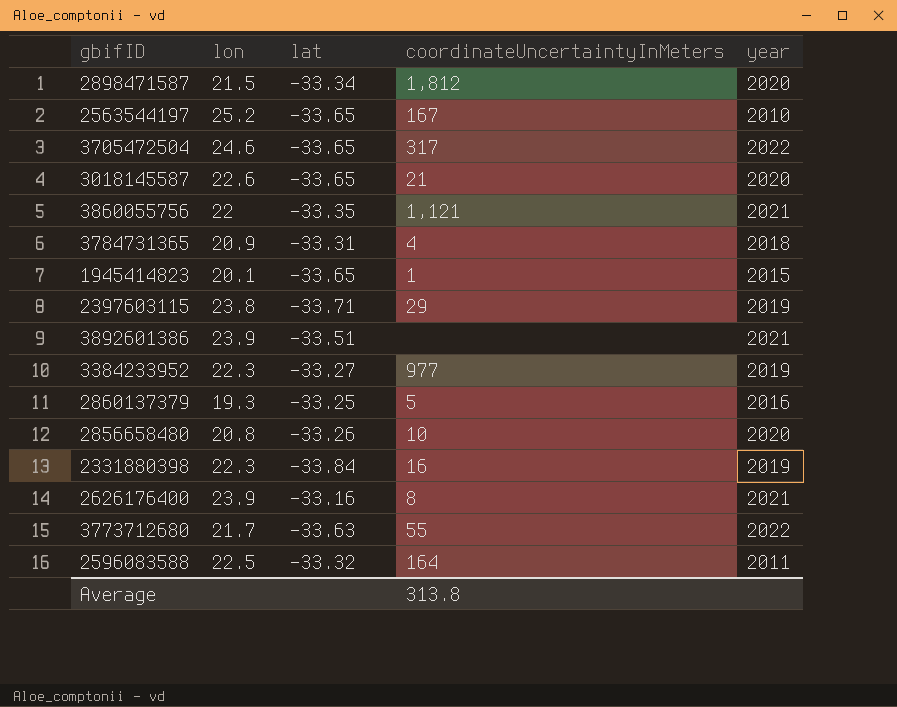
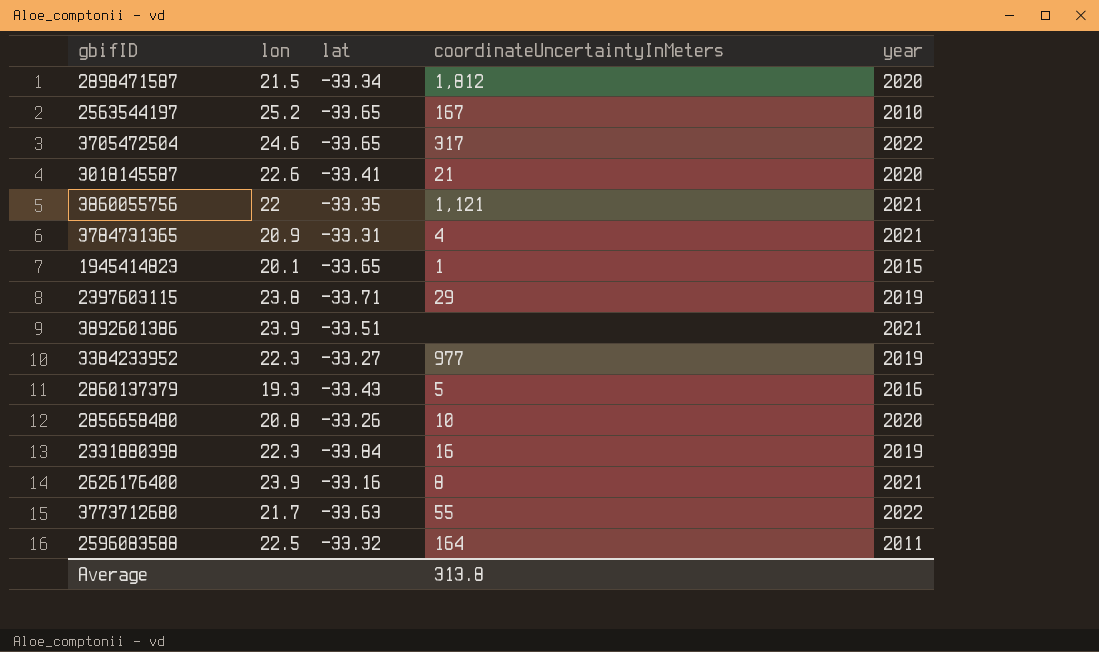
3018145587 | lat: -33.65 -> -33.41
3784731365 | year: 2018 -> 2021
2860137379 | lat: -33.25 -> -33.43

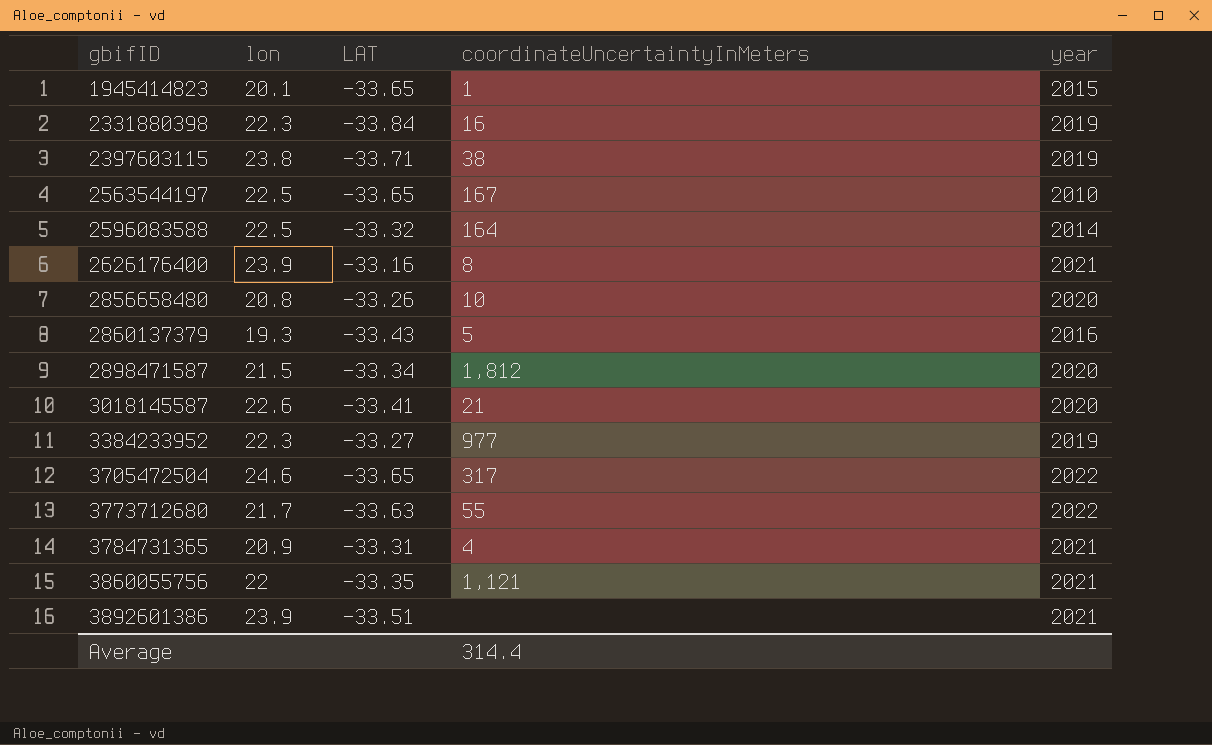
row order: none -> gbifID ascending
column name: lat -> LAT
2397603115 | coordinateUncertaintyInMeters: 29 -> 38
2563544197 | lon: 25.2 -> 22.5
2596083588 | year: 2011 -> 2014
Average | coordinateUncertaintyInMeters: 313.8 -> 314.4

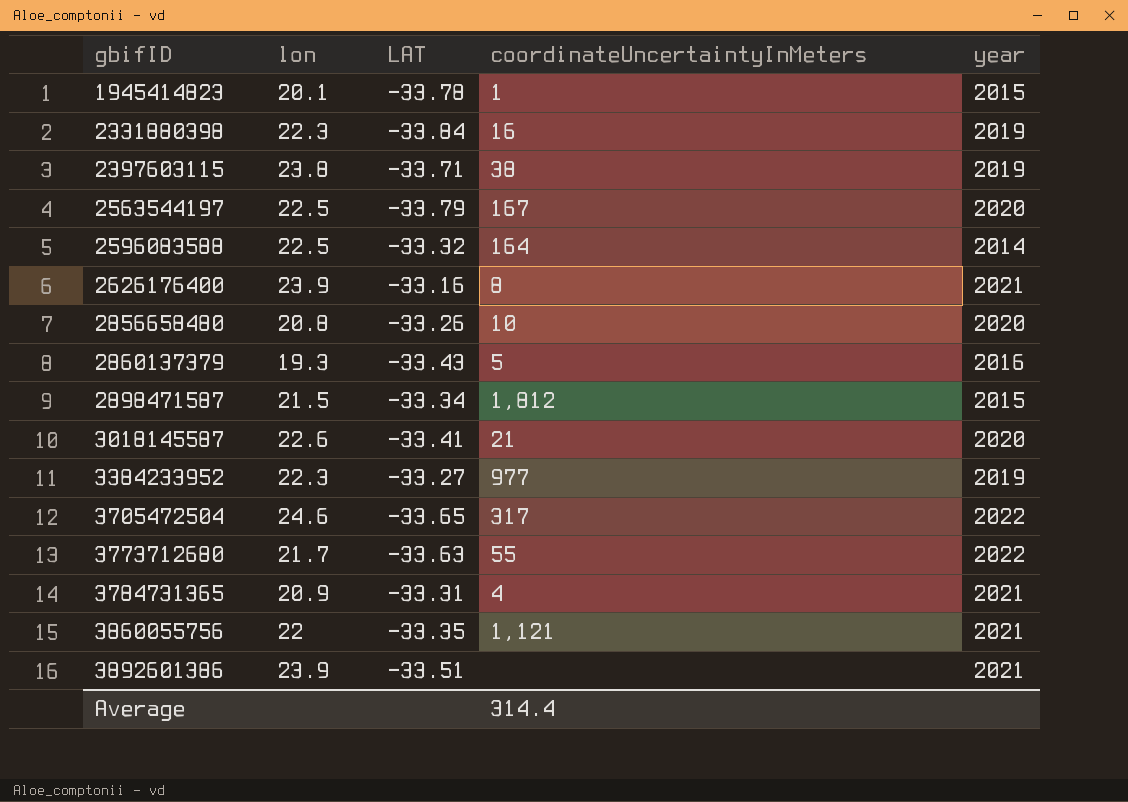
1945414823 | LAT: -33.65 -> -33.78
2563544197 | LAT: -33.65 -> -33.79
2563544197 | year: 2010 -> 2020
2898471587 | year: 2020 -> 2015

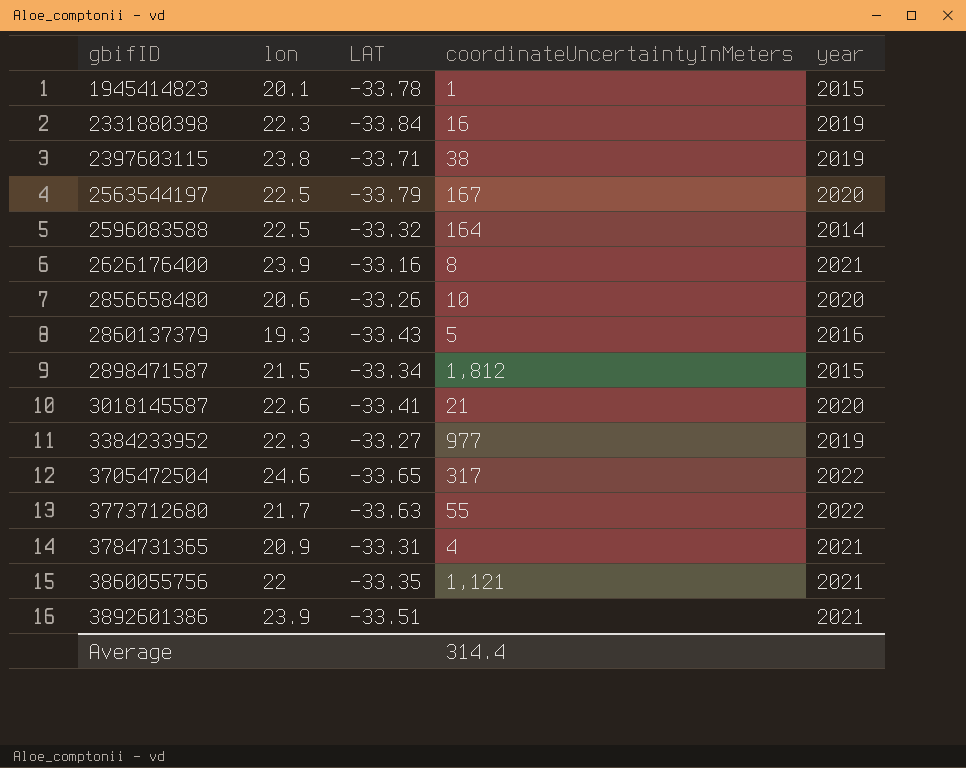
2856658480 | lon: 20.8 -> 20.6

